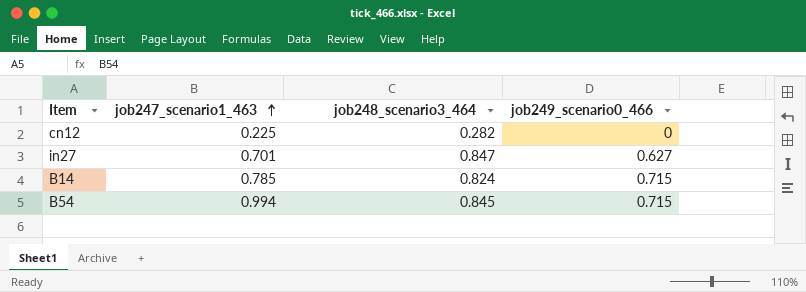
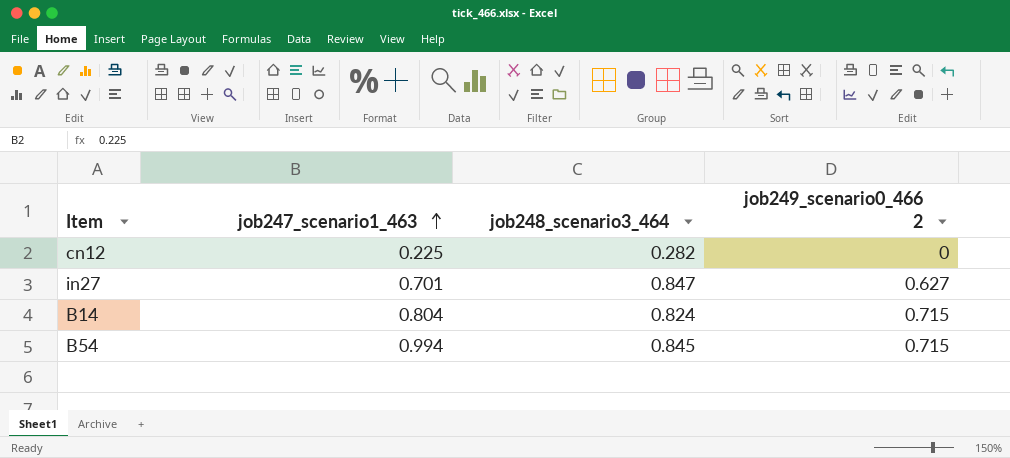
column name: job249_scenario0_466 -> job249_scenario0_466 2
B14 | job247_scenario1_463: 0.785 -> 0.804

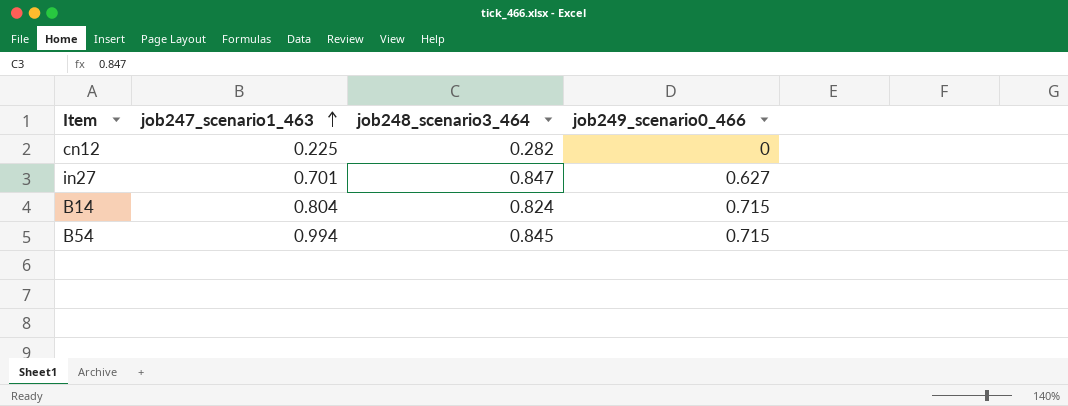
column name: job249_scenario0_466 2 -> job249_scenario0_466

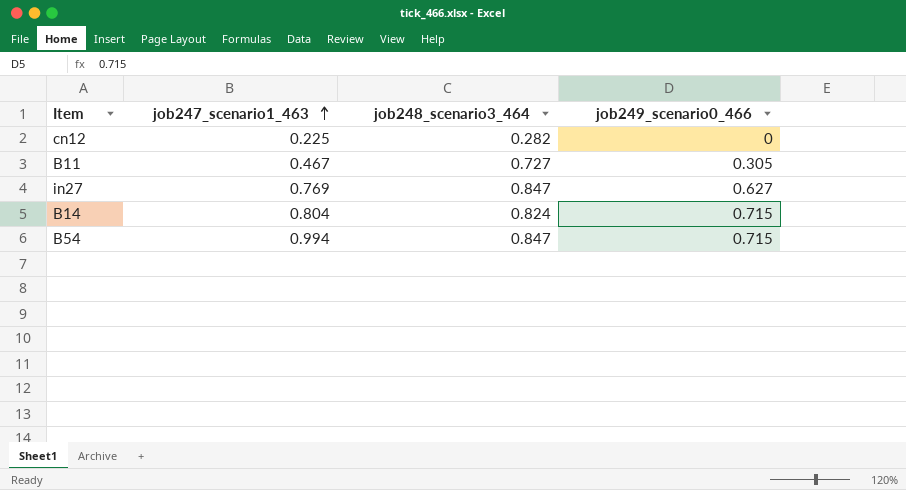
row B11: none -> 0.467 | 0.727 | 0.305
in27 | job247_scenario1_463: 0.701 -> 0.769
B54 | job248_scenario3_464: 0.845 -> 0.847

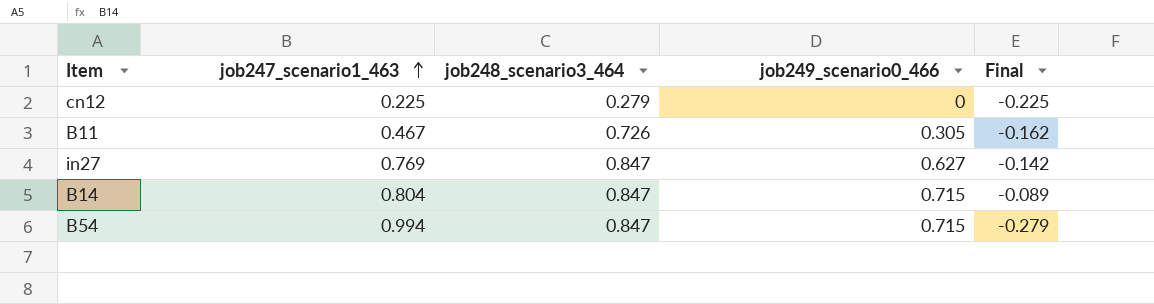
column Final | formula: none -> [job249_scenario0_466] - [job247_scenario1_463]
cn12 | job248_scenario3_464: 0.282 -> 0.279
B11 | job248_scenario3_464: 0.727 -> 0.726
B14 | job248_scenario3_464: 0.824 -> 0.847

